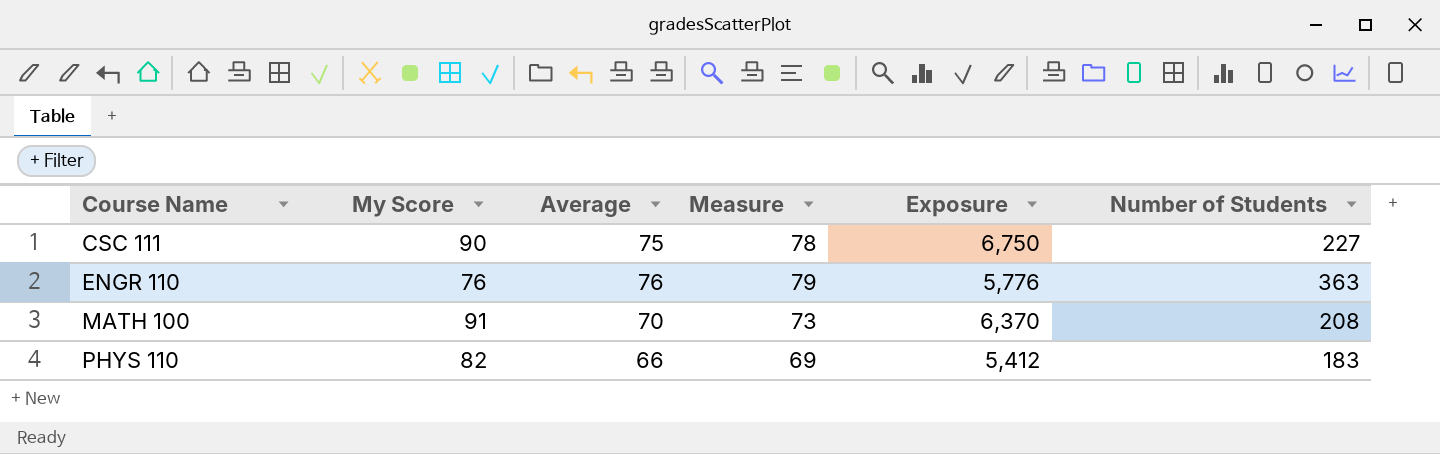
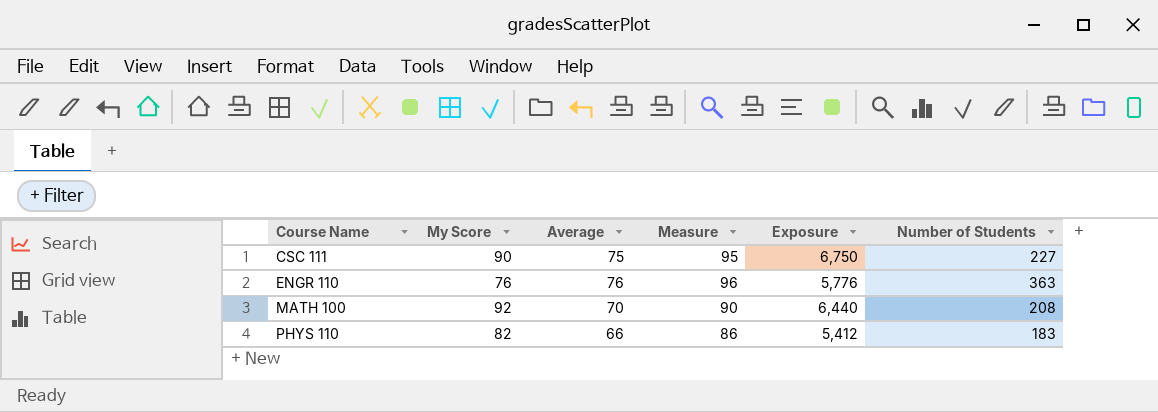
column Measure | formula: [Average] + 3 -> [Average] + 20
MATH 100 | My Score: 91 -> 92
MATH 100 | Exposure: 6,370 -> 6,440

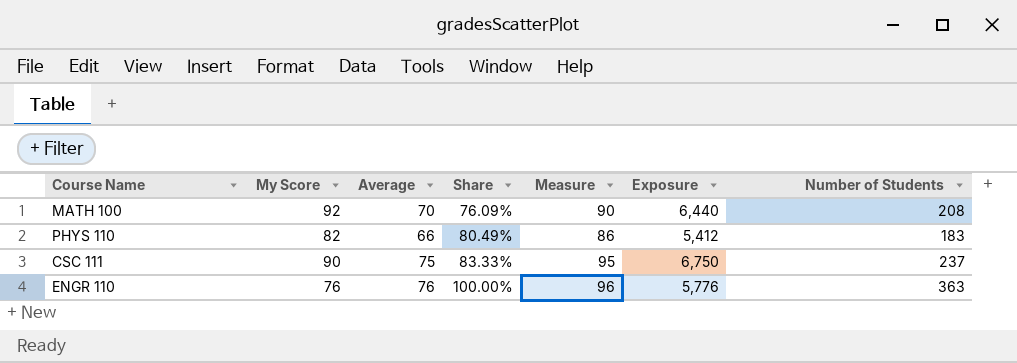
row order: Course Name ascending -> Share ascending
column Share | formula: none -> [Average] / [My Score]
CSC 111 | Number of Students: 227 -> 237

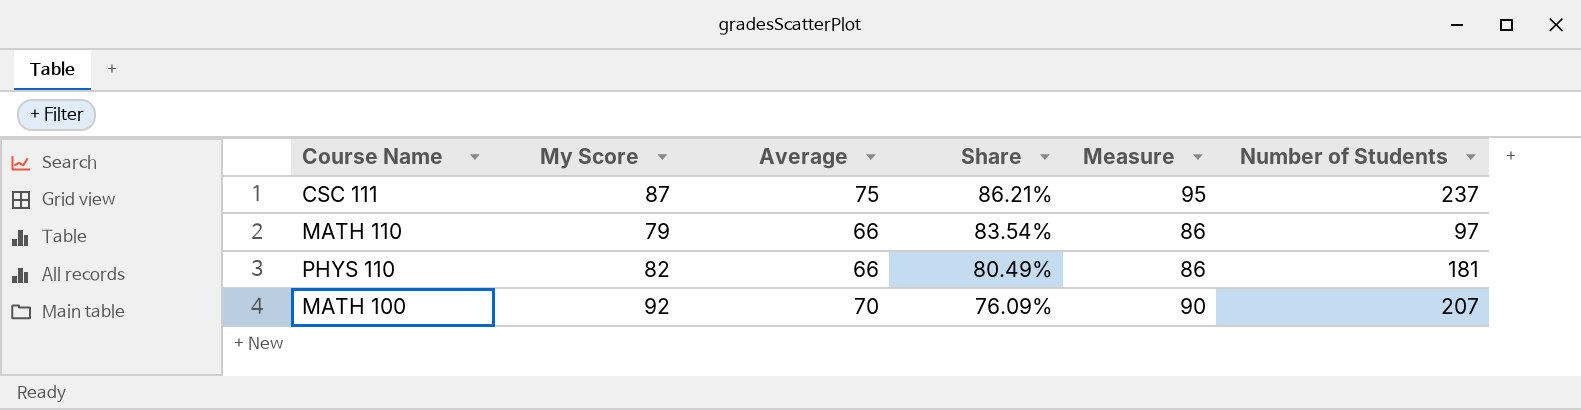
row order: Share ascending -> Share descending
column Exposure | formula: [My Score] * [Average] -> none
row ENGR 110: 76 | 76 | 100.00% | 96 | 5,776 | 363 -> none
CSC 111 | My Score: 90 -> 87
CSC 111 | Share: 83.33% -> 86.21%
row MATH 110: none -> 79 | 66 | 83.54% | 86 | 97
PHYS 110 | Number of Students: 183 -> 181
MATH 100 | Number of Students: 208 -> 207

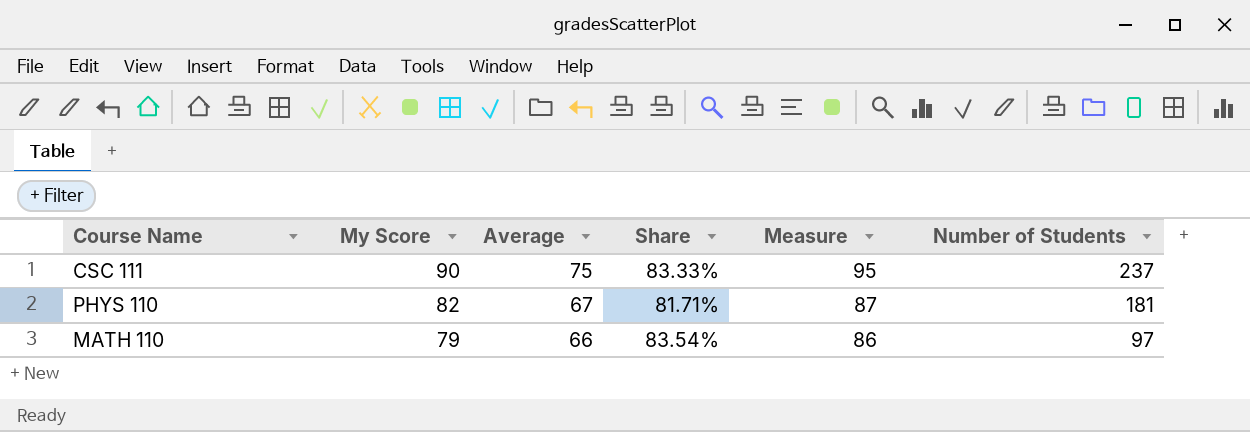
row order: Share descending -> My Score descending
row MATH 100: 92 | 70 | 76.09% | 90 | 207 -> none
CSC 111 | My Score: 87 -> 90
CSC 111 | Share: 86.21% -> 83.33%
PHYS 110 | Average: 66 -> 67
PHYS 110 | Share: 80.49% -> 81.71%
PHYS 110 | Measure: 86 -> 87

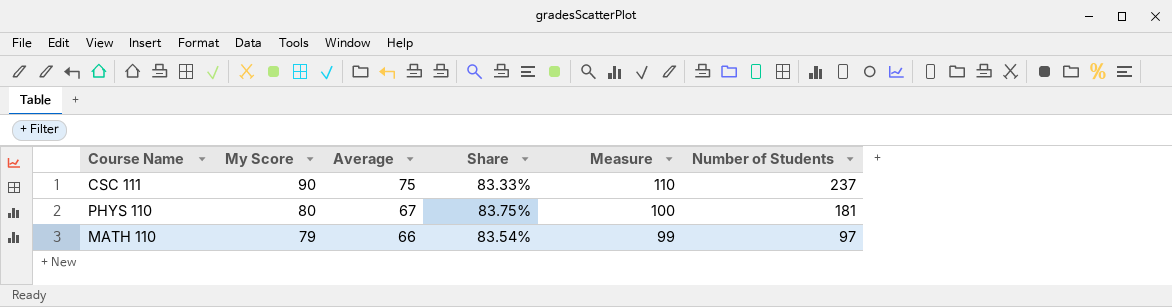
column Measure | formula: [Average] + 20 -> [My Score] + 20
PHYS 110 | My Score: 82 -> 80
PHYS 110 | Share: 81.71% -> 83.75%

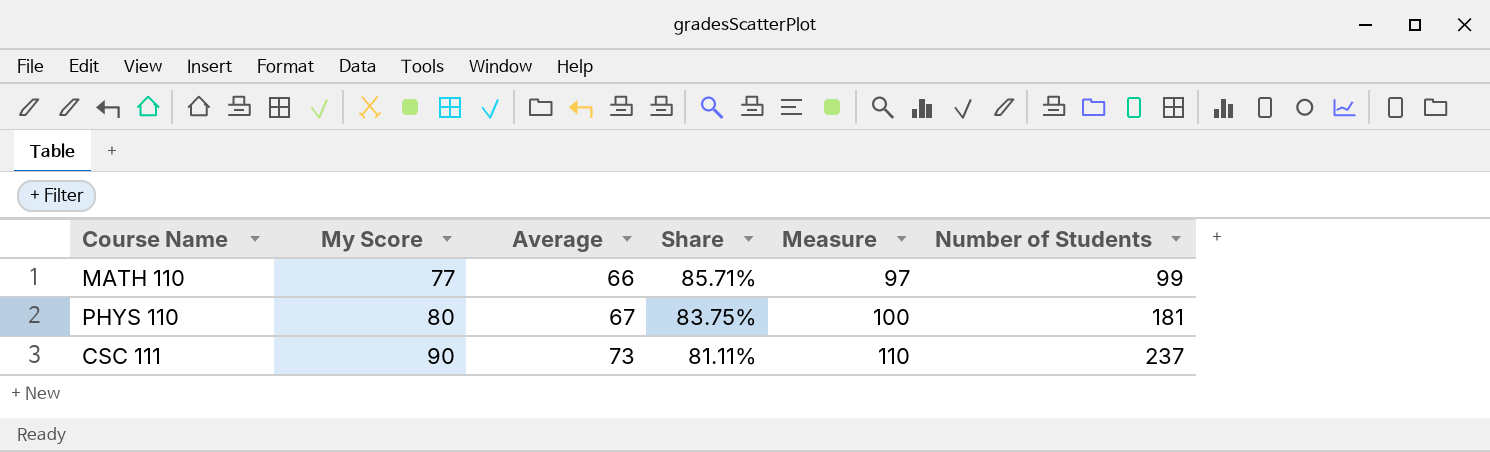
row order: My Score descending -> My Score ascending
MATH 110 | My Score: 79 -> 77
MATH 110 | Share: 83.54% -> 85.71%
MATH 110 | Measure: 99 -> 97
MATH 110 | Number of Students: 97 -> 99
CSC 111 | Average: 75 -> 73
CSC 111 | Share: 83.33% -> 81.11%

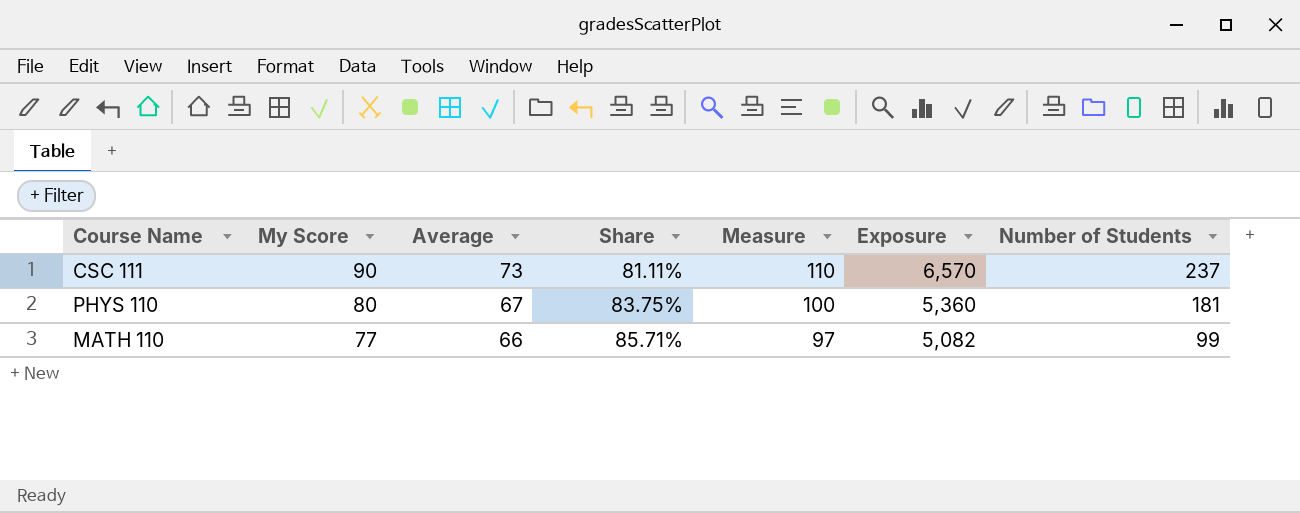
row order: My Score ascending -> My Score descending
column Exposure | formula: none -> [My Score] * [Average]

